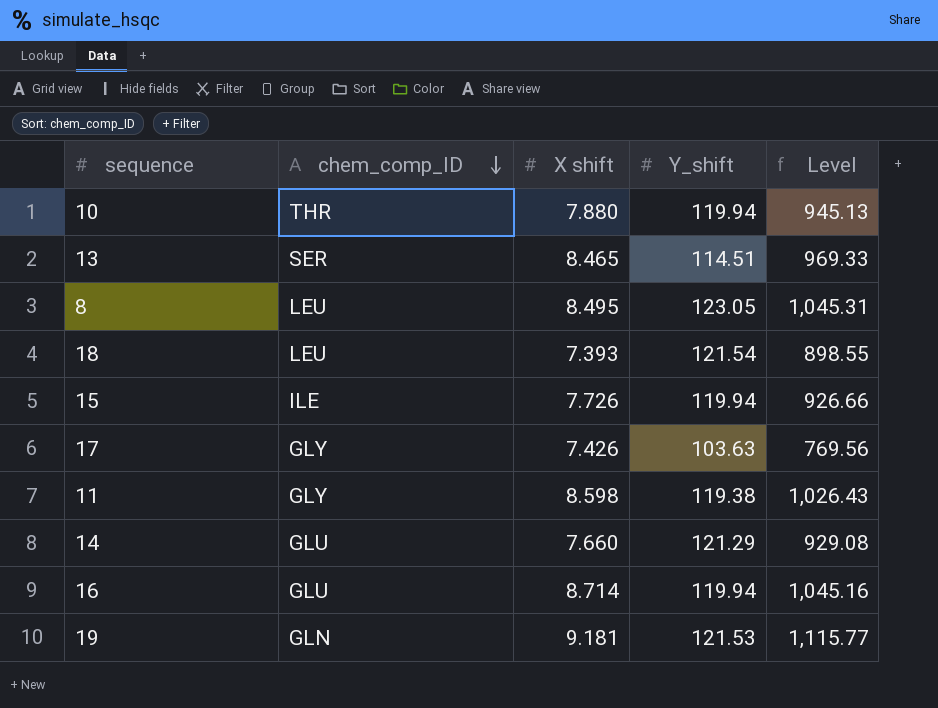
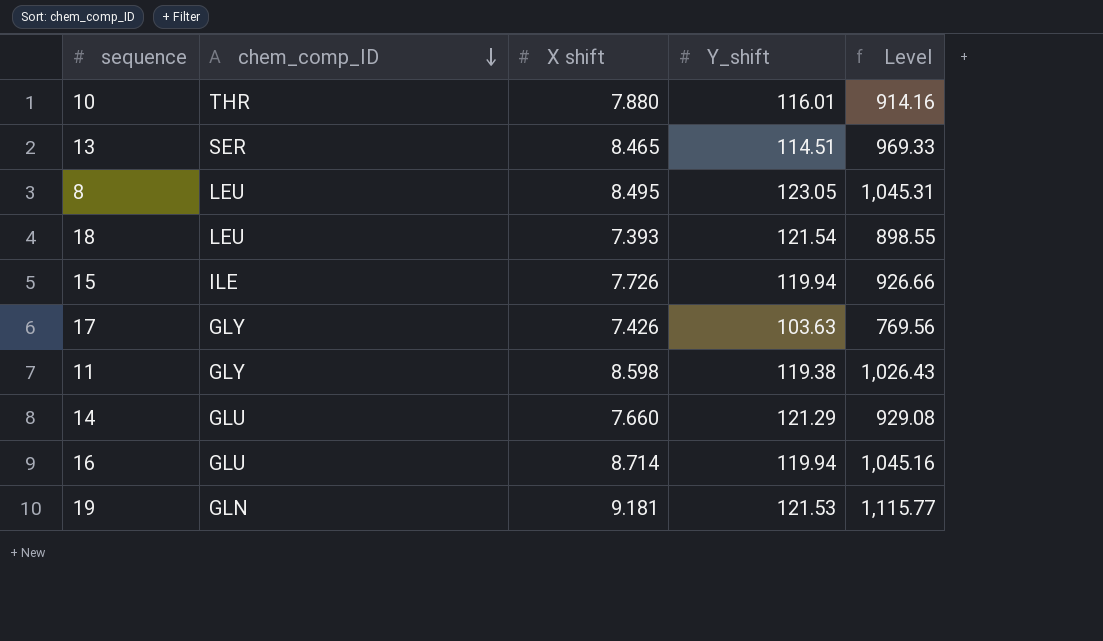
10 | Y_shift: 119.94 -> 116.01
10 | Level: 945.13 -> 914.16

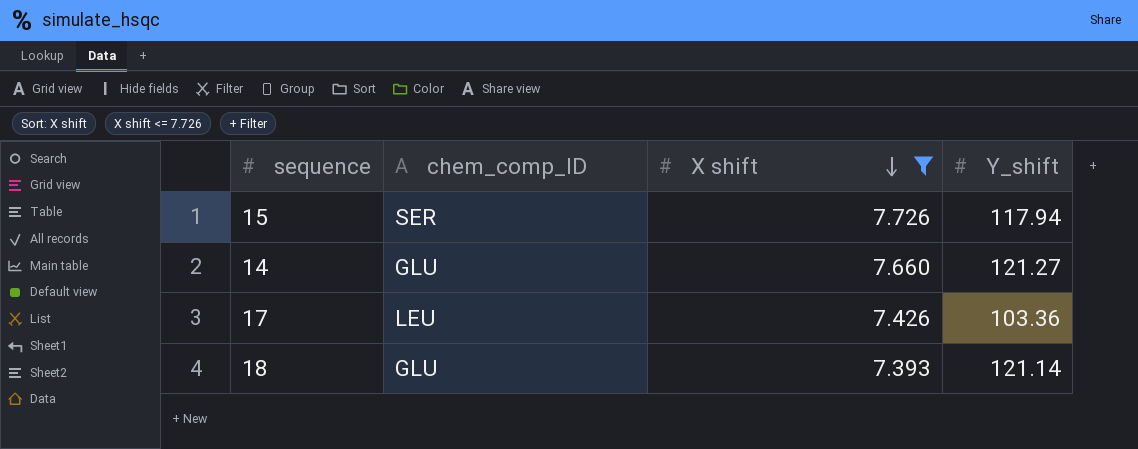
filter: none -> X shift <= 7.726
row order: chem_comp_ID descending -> X shift descending
column Level | formula: [X shift] * [Y_shift] -> none
15 | chem_comp_ID: ILE -> SER
15 | Y_shift: 119.94 -> 117.94
14 | Y_shift: 121.29 -> 121.27
17 | chem_comp_ID: GLY -> LEU
17 | Y_shift: 103.63 -> 103.36
18 | chem_comp_ID: LEU -> GLU
18 | Y_shift: 121.54 -> 121.14

